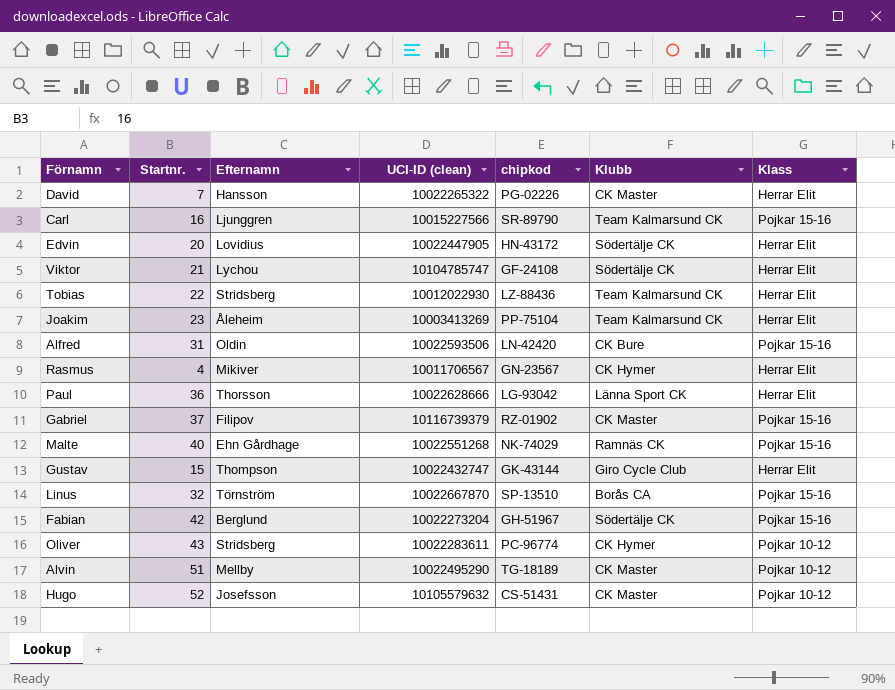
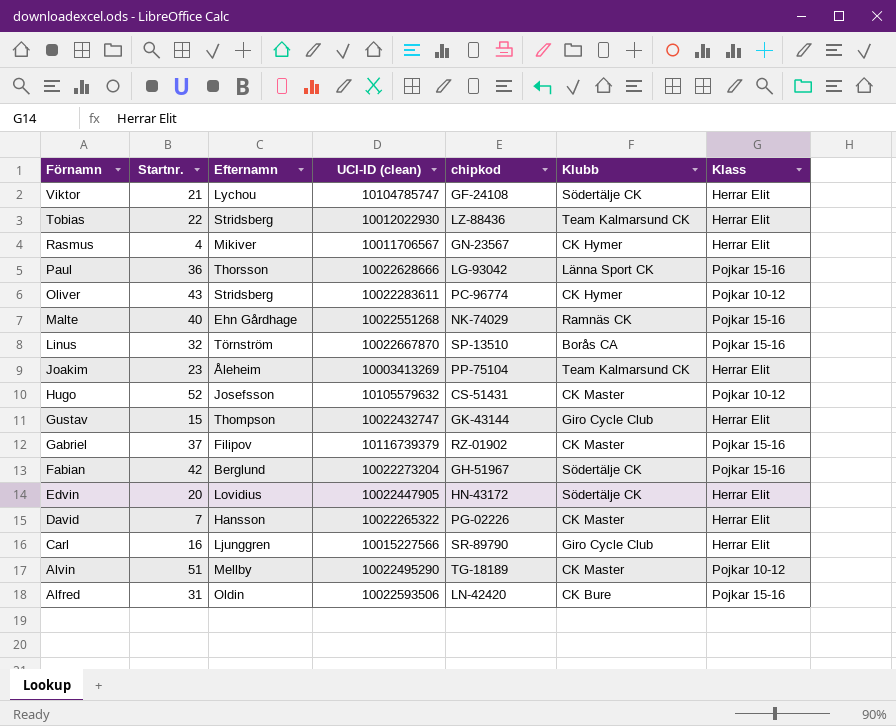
row order: none -> Förnamn descending
Paul | Klass: Herrar Elit -> Pojkar 15-16
Carl | Klubb: Team Kalmarsund CK -> Giro Cycle Club
Carl | Klass: Pojkar 15-16 -> Herrar Elit

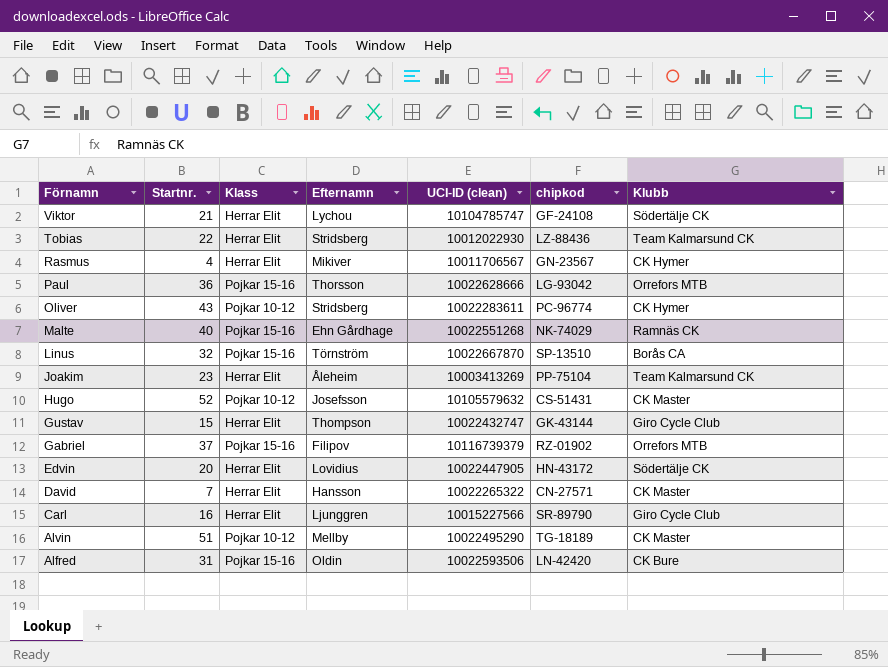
column Klass | position: 7 -> 3
row Fabian: 42 | Berglund | 10022273204 | GH-51967 | Södertälje CK | Pojkar 15-16 -> none
Paul | Klubb: Länna Sport CK -> Orrefors MTB
Gabriel | Klubb: CK Master -> Orrefors MTB
David | chipkod: PG-02226 -> CN-27571

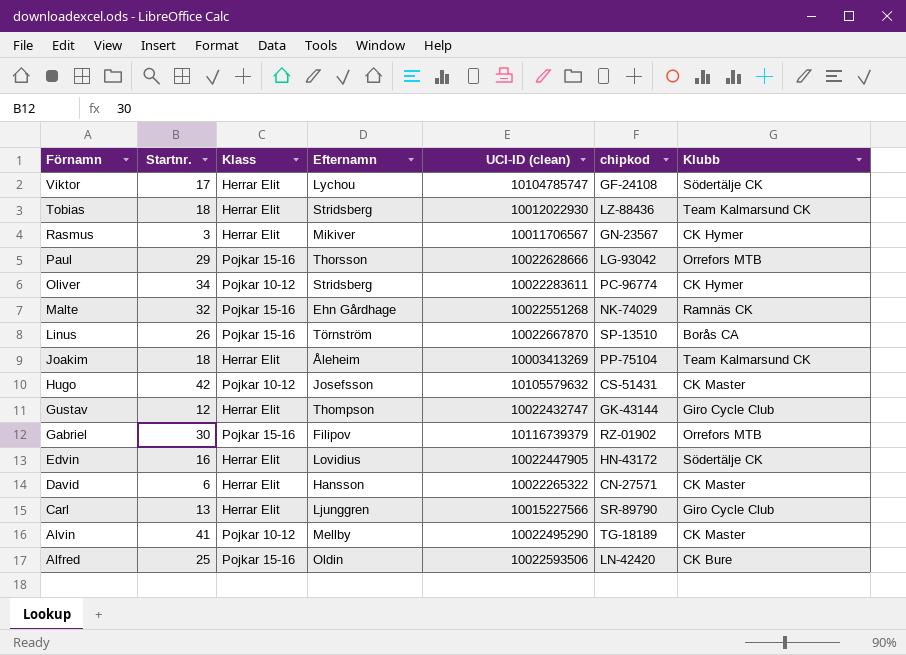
Viktor | Startnr.: 21 -> 17
Tobias | Startnr.: 22 -> 18
Rasmus | Startnr.: 4 -> 3
Paul | Startnr.: 36 -> 29
Oliver | Startnr.: 43 -> 34
Malte | Startnr.: 40 -> 32
Linus | Startnr.: 32 -> 26
Joakim | Startnr.: 23 -> 18
Hugo | Startnr.: 52 -> 42
Gustav | Startnr.: 15 -> 12
Gabriel | Startnr.: 37 -> 30
Edvin | Startnr.: 20 -> 16
David | Startnr.: 7 -> 6
Carl | Startnr.: 16 -> 13
Alvin | Startnr.: 51 -> 41
Alfred | Startnr.: 31 -> 25

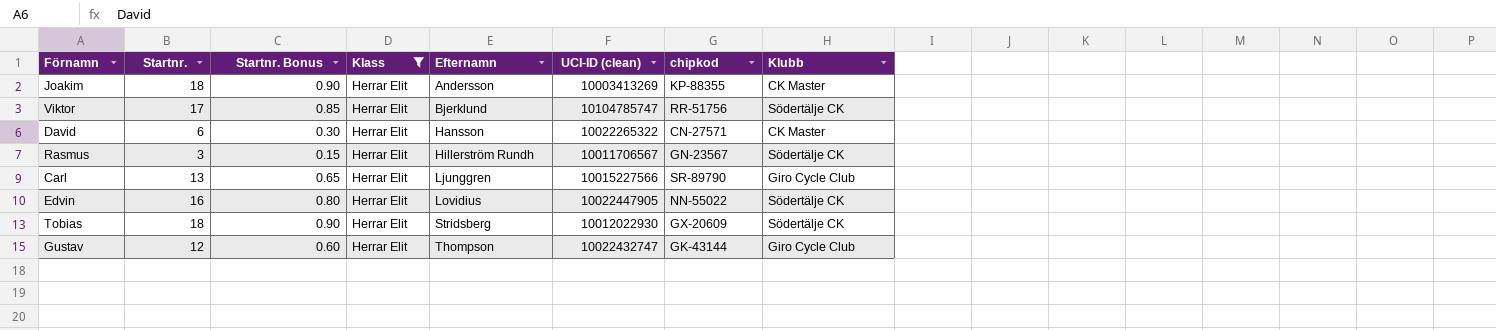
filter: none -> Klass = Herrar Elit
row order: Förnamn descending -> Efternamn ascending
column Startnr. Bonus | formula: none -> [Startnr.] * 0.05
Joakim | Efternamn: Åleheim -> Andersson
Joakim | chipkod: PP-75104 -> KP-88355
Joakim | Klubb: Team Kalmarsund CK -> CK Master
Viktor | Efternamn: Lychou -> Bjerklund
Viktor | chipkod: GF-24108 -> RR-51756
Rasmus | Efternamn: Mikiver -> Hillerström Rundh
Rasmus | Klubb: CK Hymer -> Södertälje CK
Edvin | chipkod: HN-43172 -> NN-55022
Tobias | chipkod: LZ-88436 -> GX-20609
Tobias | Klubb: Team Kalmarsund CK -> Södertälje CK

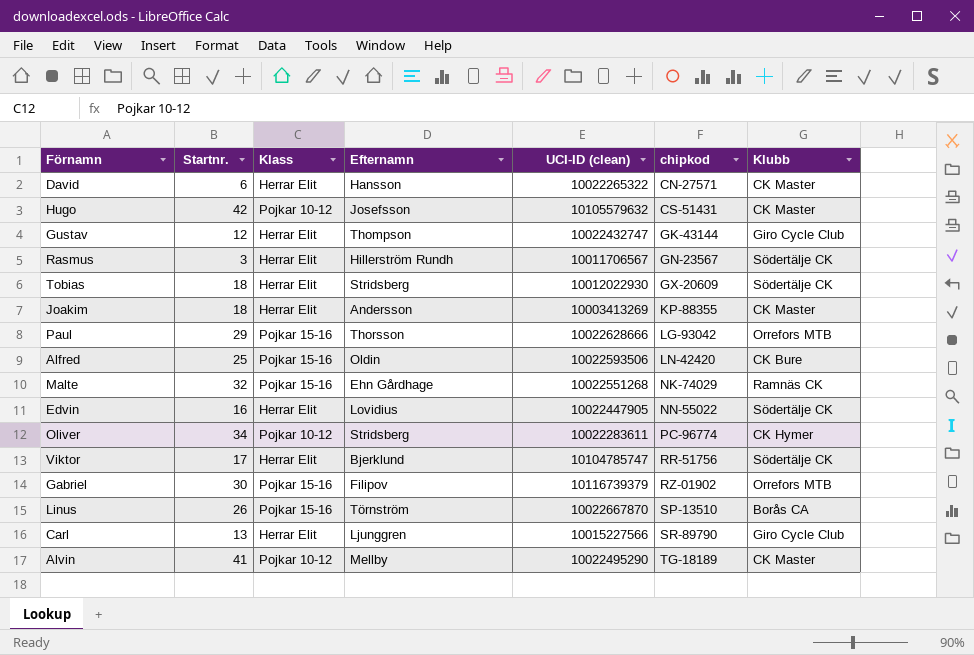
filter: Klass = Herrar Elit -> none
row order: Efternamn ascending -> chipkod ascending
column Startnr. Bonus | formula: [Startnr.] * 0.05 -> none

